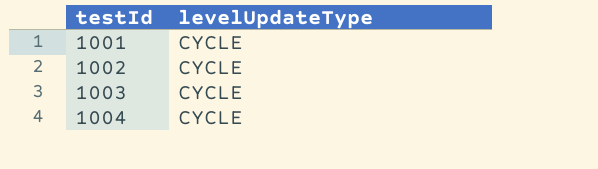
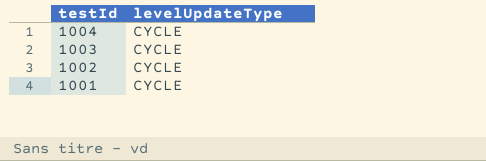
row order: testId ascending -> testId descending

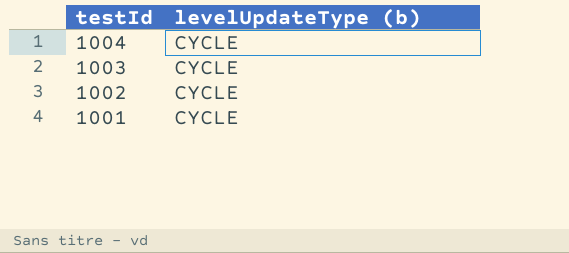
column name: levelUpdateType -> levelUpdateType (b)

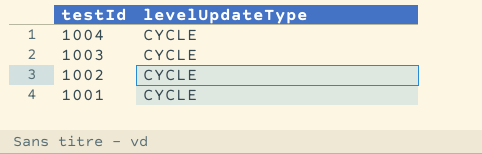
column name: levelUpdateType (b) -> levelUpdateType

